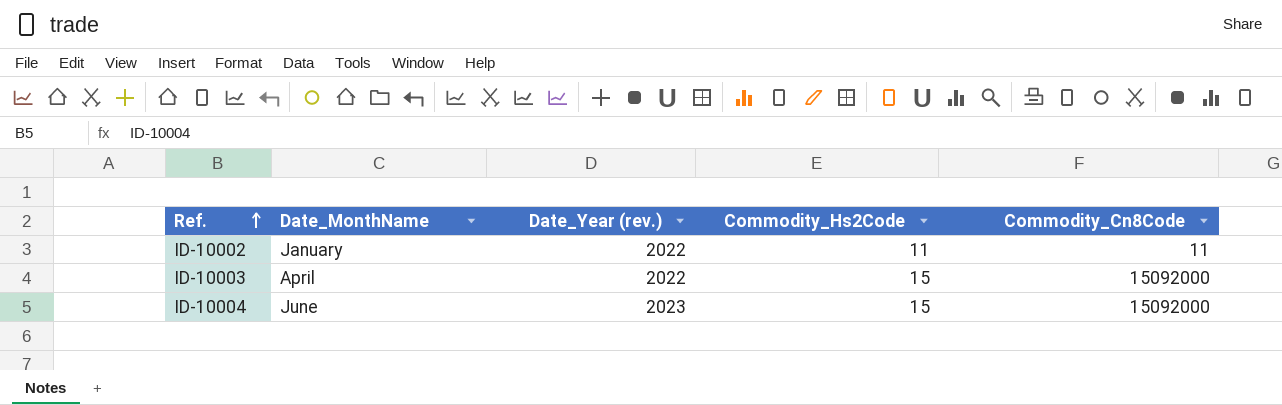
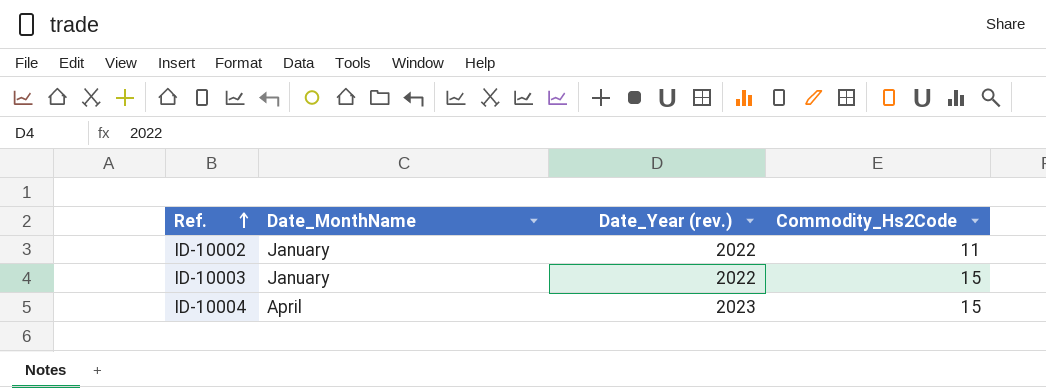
column Commodity_Cn8Code | position: 5 -> none
ID-10003 | Date_MonthName: April -> January
ID-10004 | Date_MonthName: June -> April

